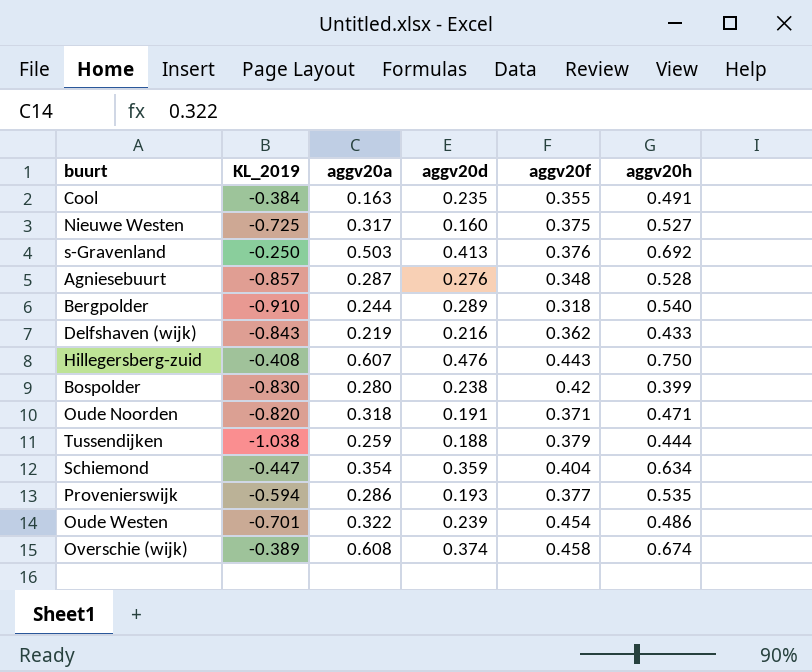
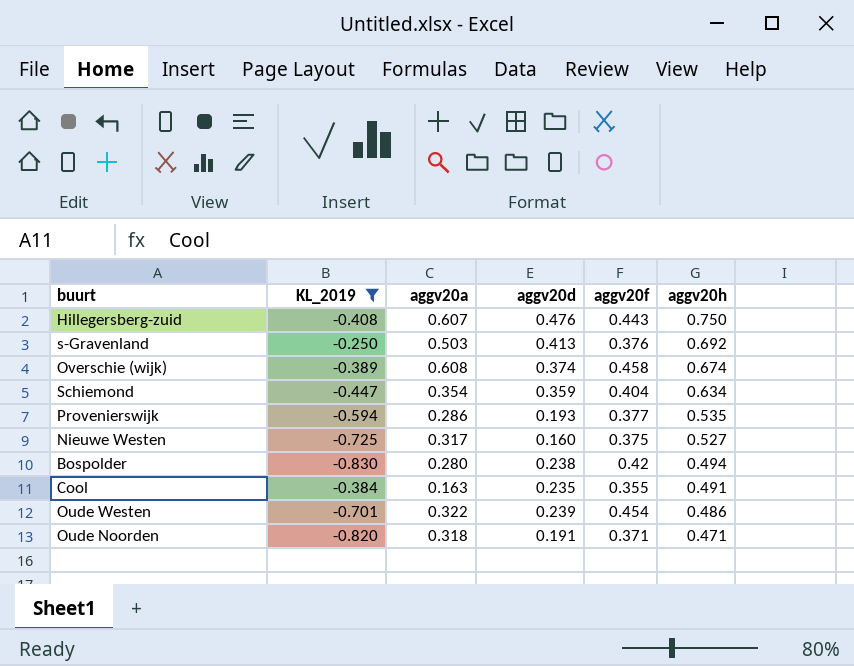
filter: none -> KL_2019 >= -0.830
row order: none -> aggv20h descending
Bospolder | aggv20h: 0.399 -> 0.494

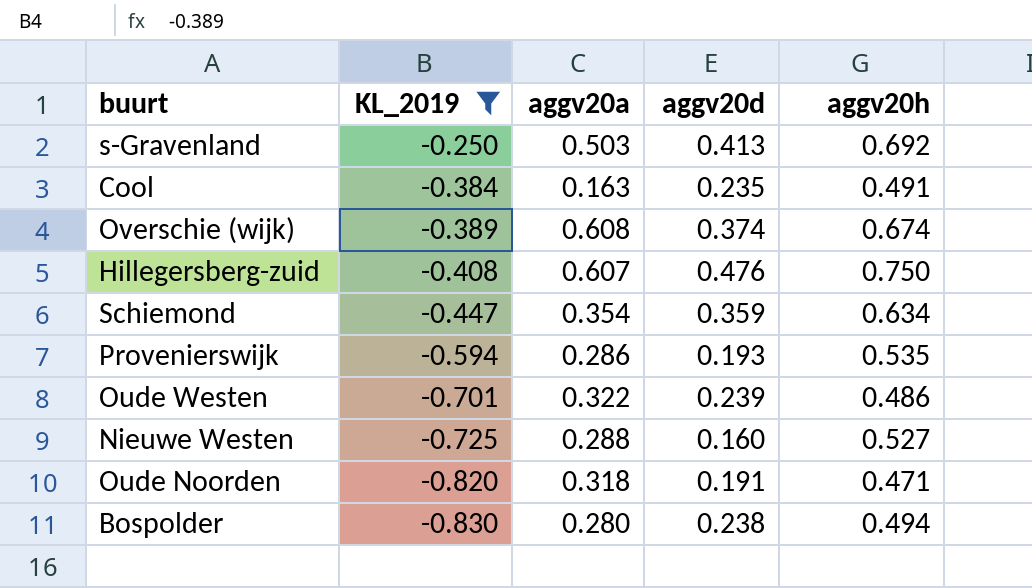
row order: aggv20h descending -> KL_2019 descending
column aggv20f | position: 5 -> none
Nieuwe Westen | aggv20a: 0.317 -> 0.288

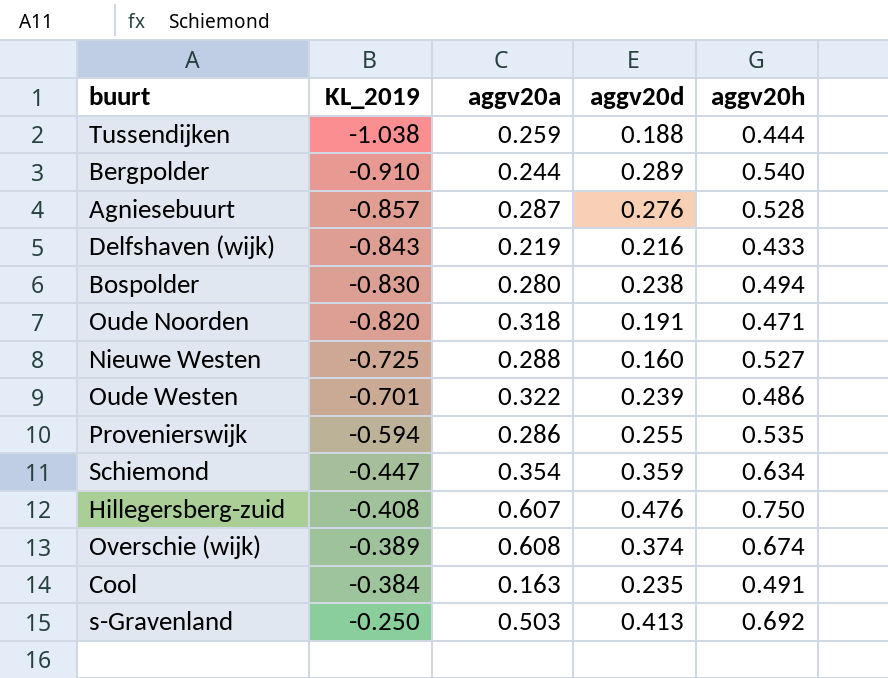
filter: KL_2019 >= -0.830 -> none
row order: KL_2019 descending -> KL_2019 ascending
Provenierswijk | aggv20d: 0.193 -> 0.255

